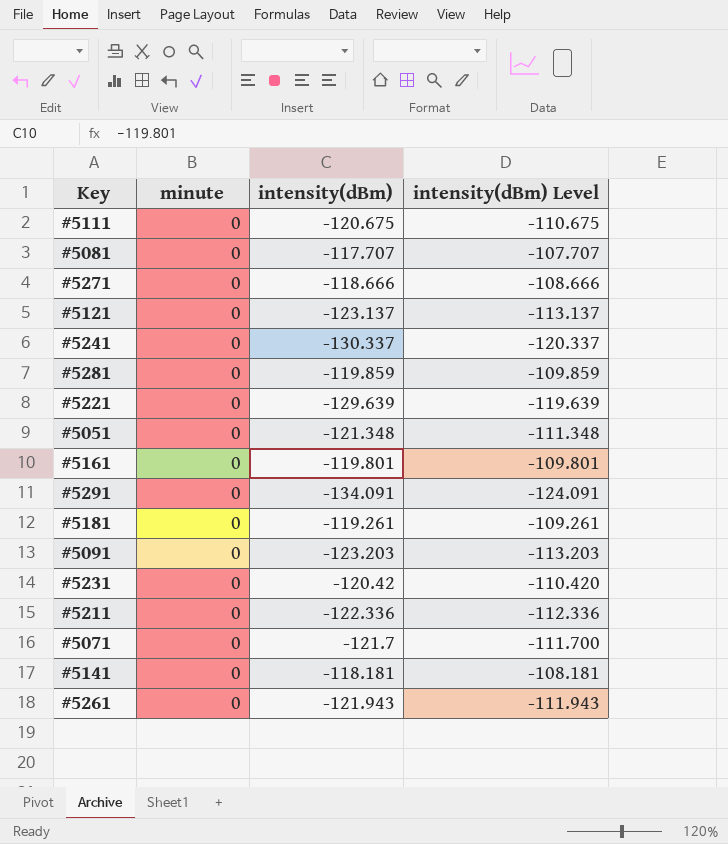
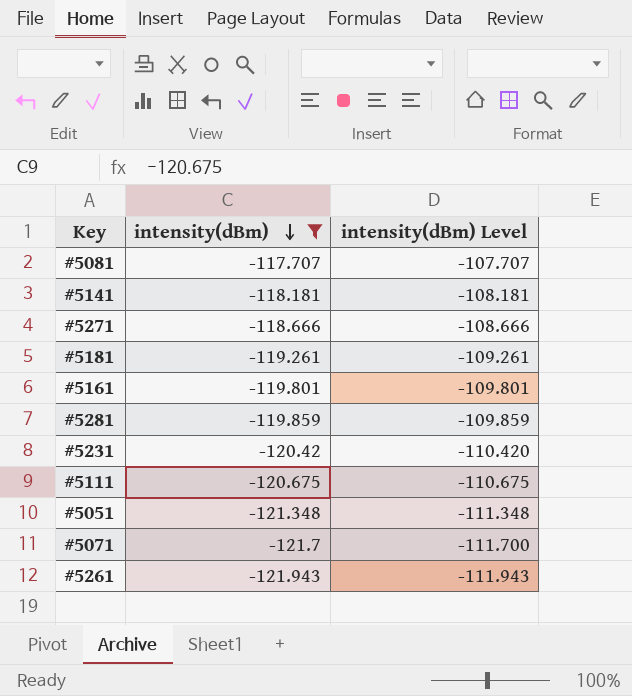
filter: none -> intensity(dBm) >= -121.943
row order: none -> intensity(dBm) descending
column minute | position: 2 -> none

